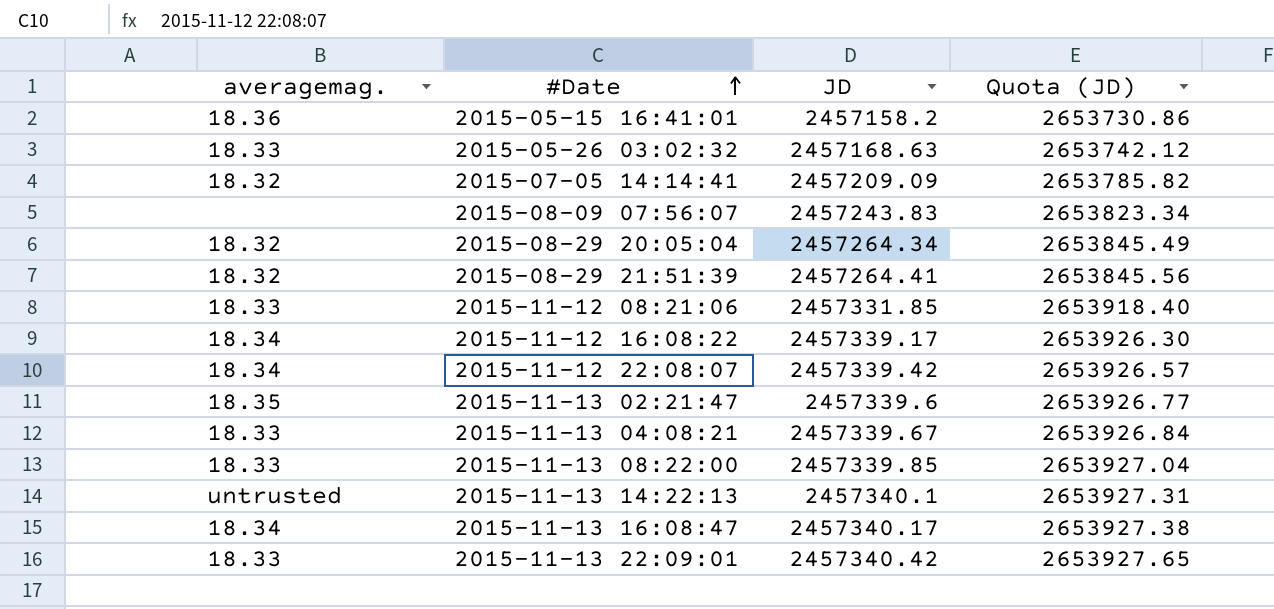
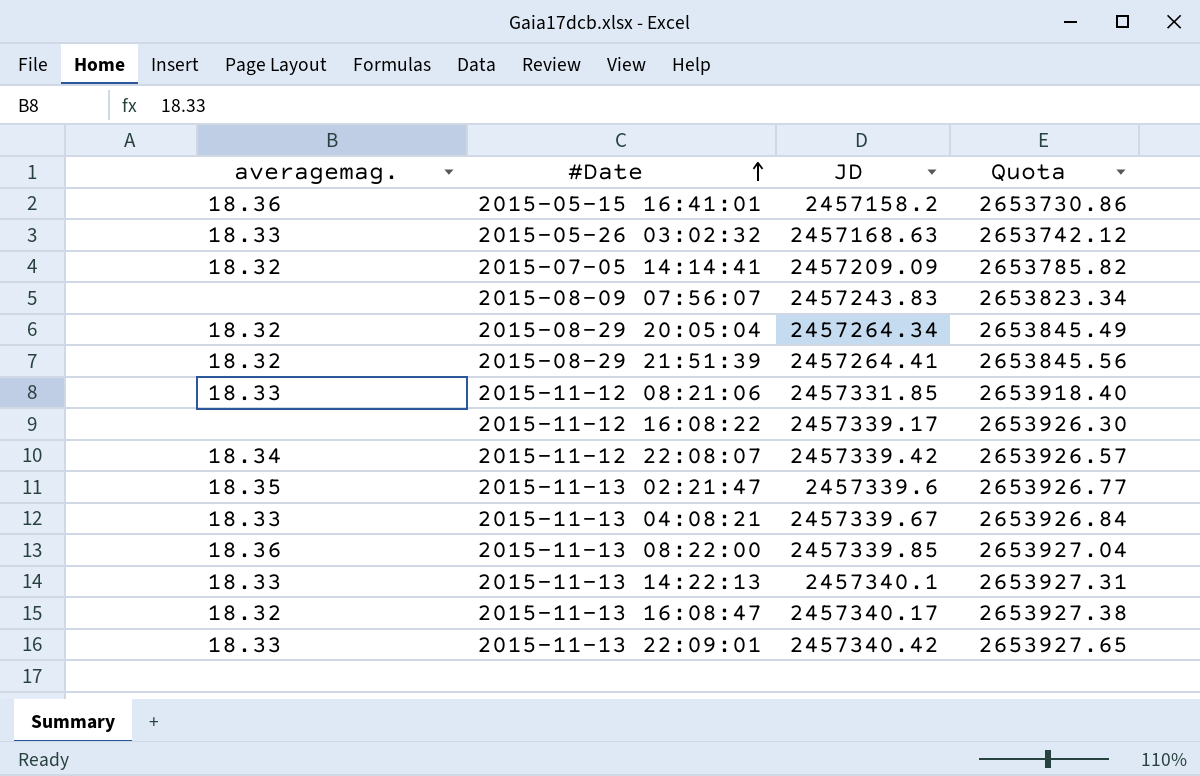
column name: Quota (JD) -> Quota
2015-11-12 16:08:22 | averagemag.: 18.34 -> none
2015-11-13 08:22:00 | averagemag.: 18.33 -> 18.36
2015-11-13 14:22:13 | averagemag.: untrusted -> 18.33
2015-11-13 16:08:47 | averagemag.: 18.34 -> 18.32

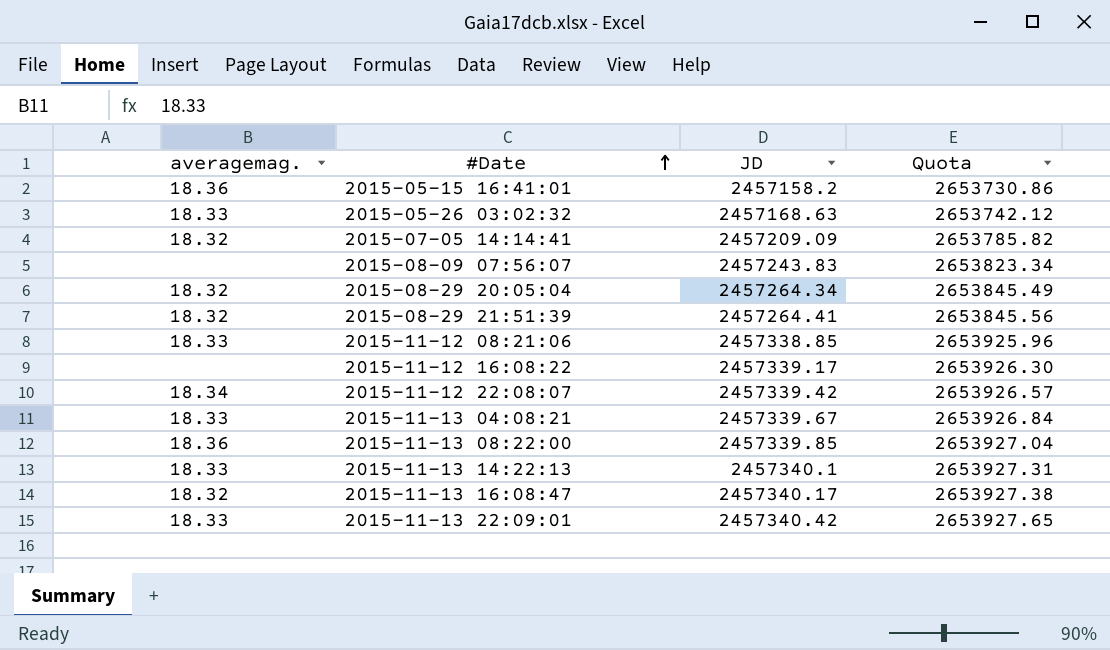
row 2015-11-13 02:21:47: 18.35 | 2457339.6 | 2653926.77 -> none
2015-11-12 08:21:06 | JD: 2457331.85 -> 2457338.85
2015-11-12 08:21:06 | Quota: 2653918.40 -> 2653925.96

